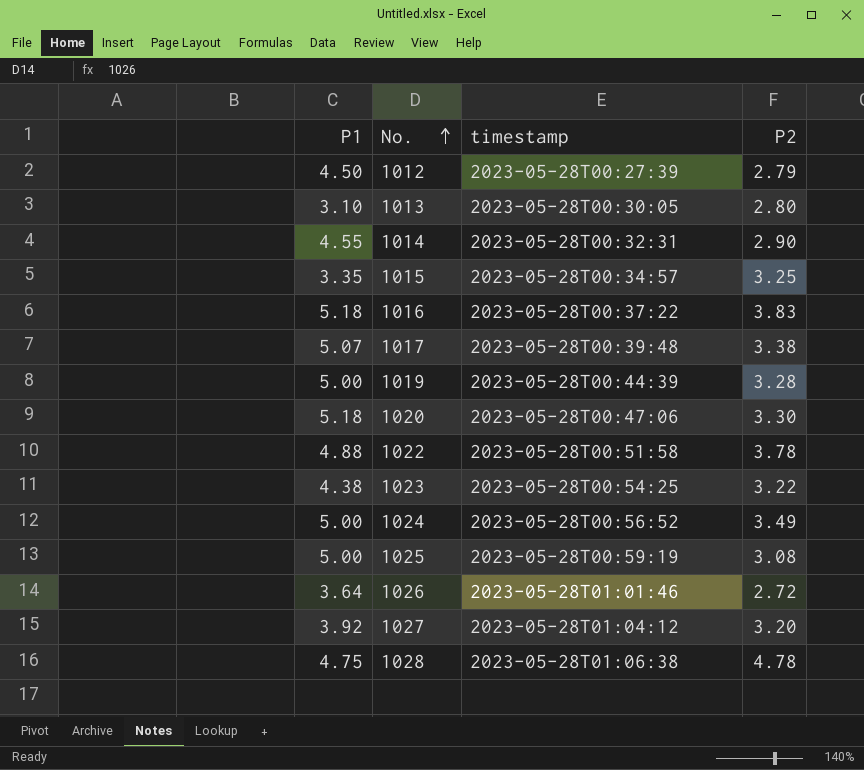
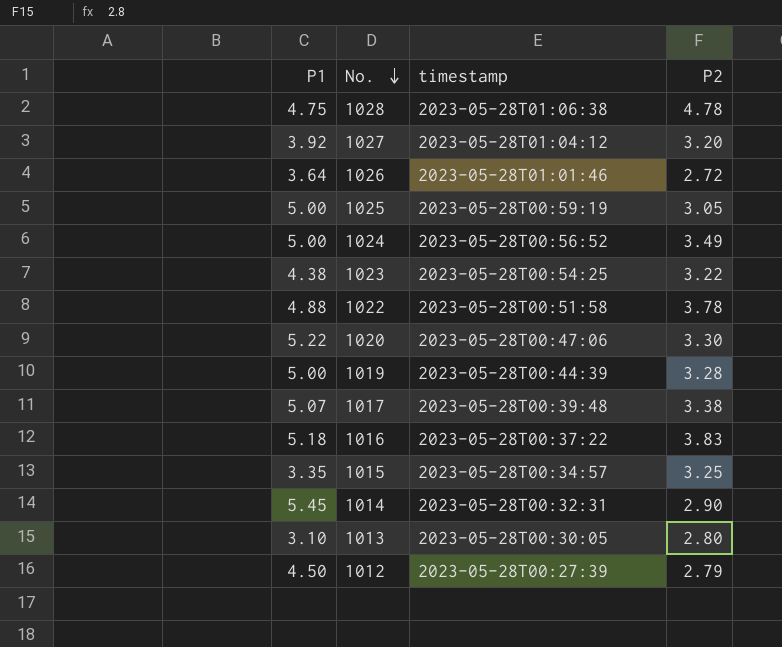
row order: No. ascending -> No. descending
1025 | P2: 3.08 -> 3.05
1020 | P1: 5.18 -> 5.22
1014 | P1: 4.55 -> 5.45

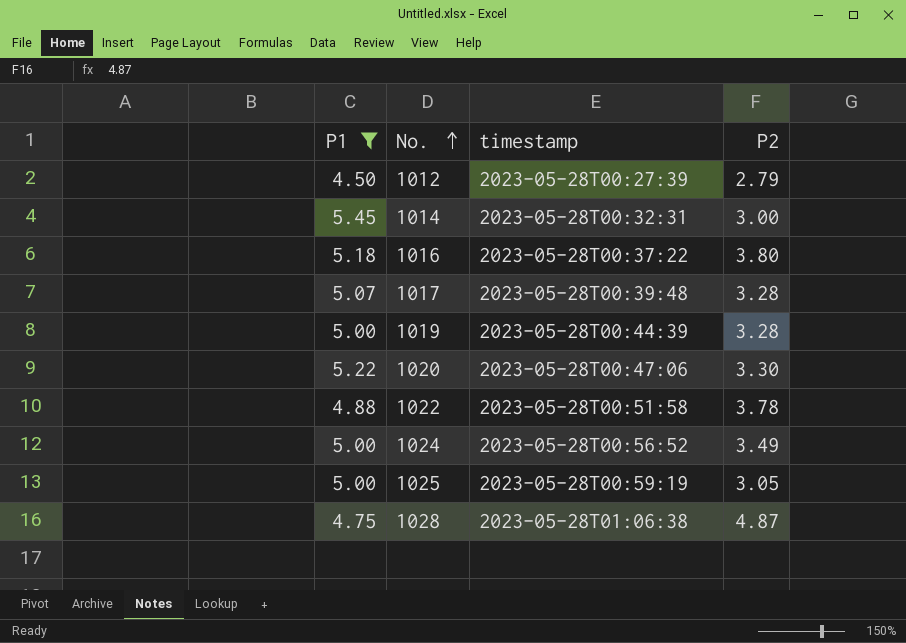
filter: none -> P1 >= 4.50
row order: No. descending -> No. ascending
1014 | P2: 2.90 -> 3.00
1016 | P2: 3.83 -> 3.80
1017 | P2: 3.38 -> 3.28
1028 | P2: 4.78 -> 4.87

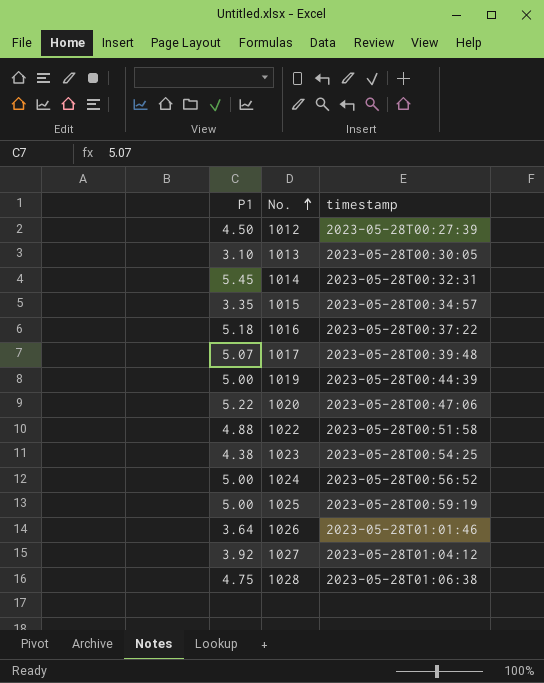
filter: P1 >= 4.50 -> none
column P2 | position: 4 -> none

